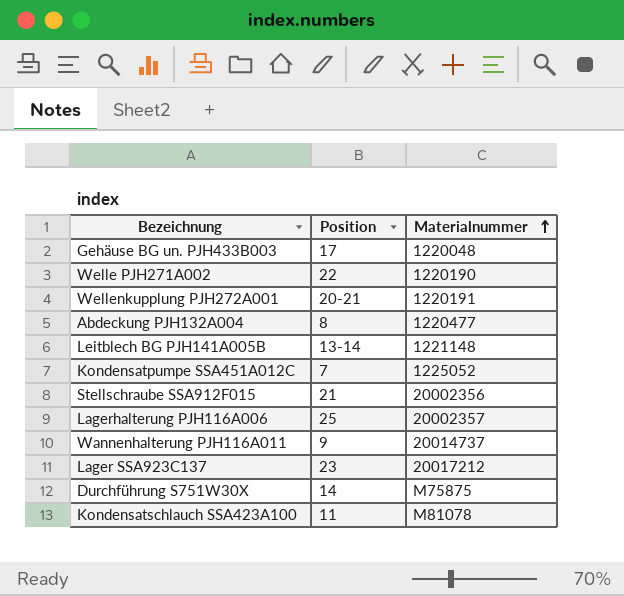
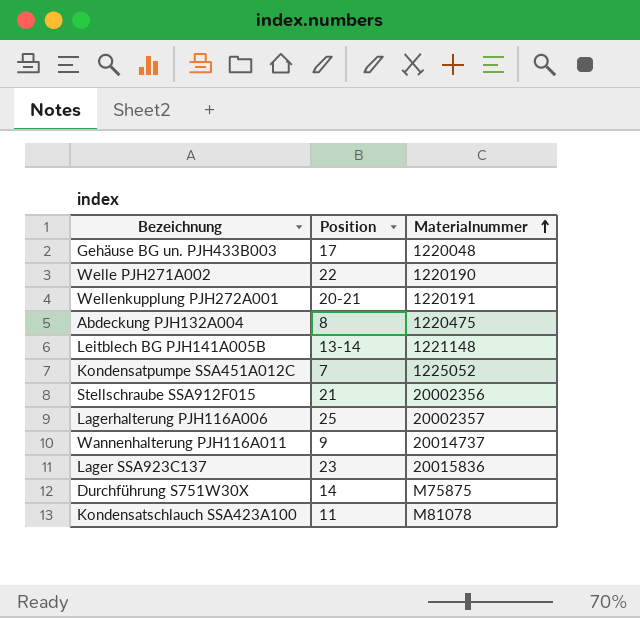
Abdeckung PJH132A004 | Materialnummer: 1220477 -> 1220475
Lager SSA923C137 | Materialnummer: 20017212 -> 20015836

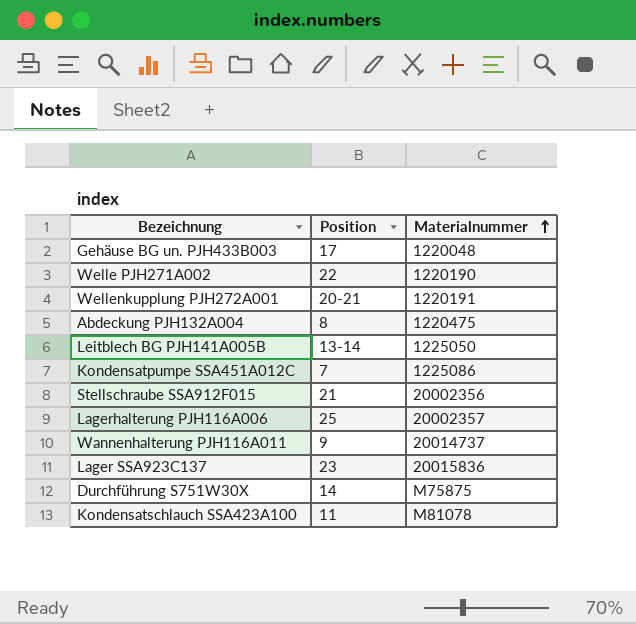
Leitblech BG PJH141A005B | Materialnummer: 1221148 -> 1225050
Kondensatpumpe SSA451A012C | Materialnummer: 1225052 -> 1225086

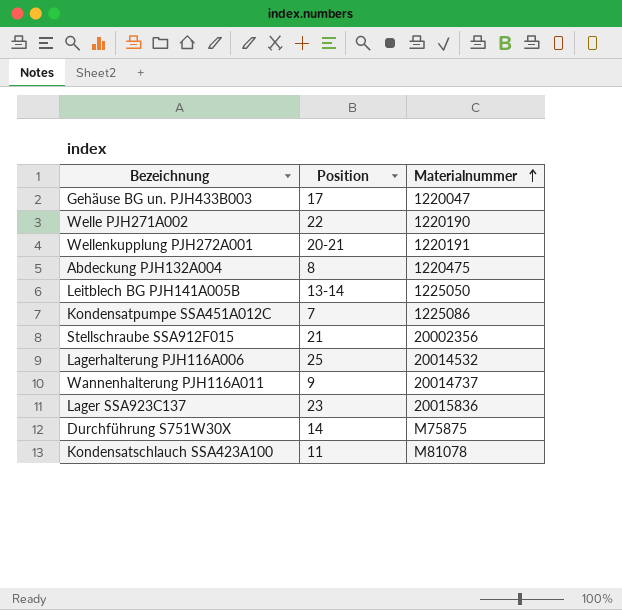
Gehäuse BG un. PJH433B003 | Materialnummer: 1220048 -> 1220047
Lagerhalterung PJH116A006 | Materialnummer: 20002357 -> 20014532

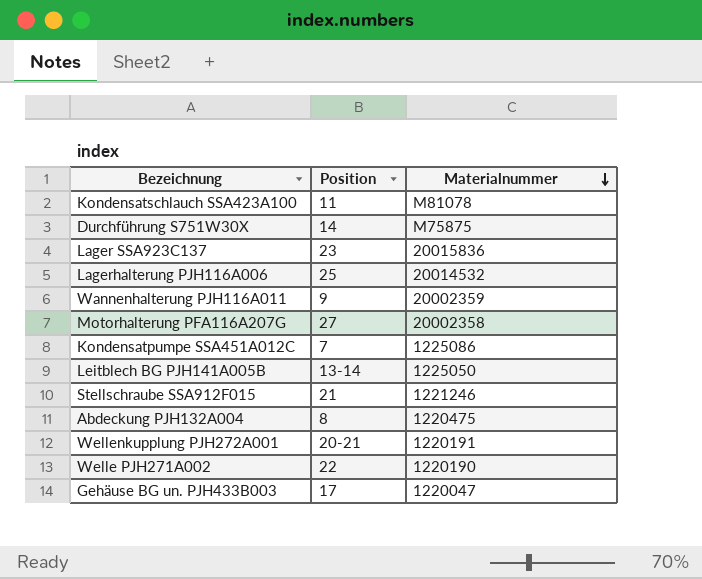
row order: Materialnummer ascending -> Materialnummer descending
Wannenhalterung PJH116A011 | Materialnummer: 20014737 -> 20002359
row Motorhalterung PFA116A207G: none -> 27 | 20002358
Stellschraube SSA912F015 | Materialnummer: 20002356 -> 1221246

